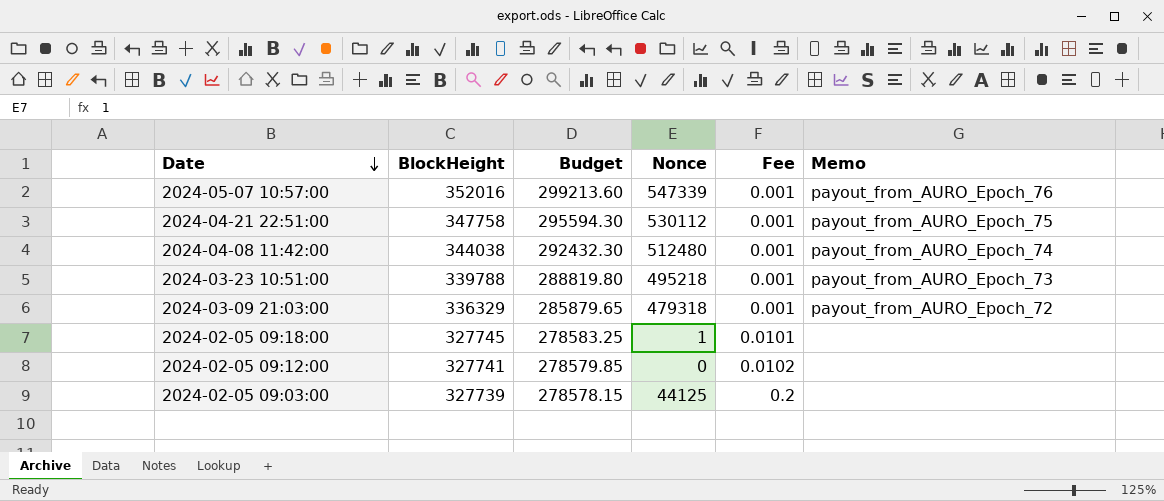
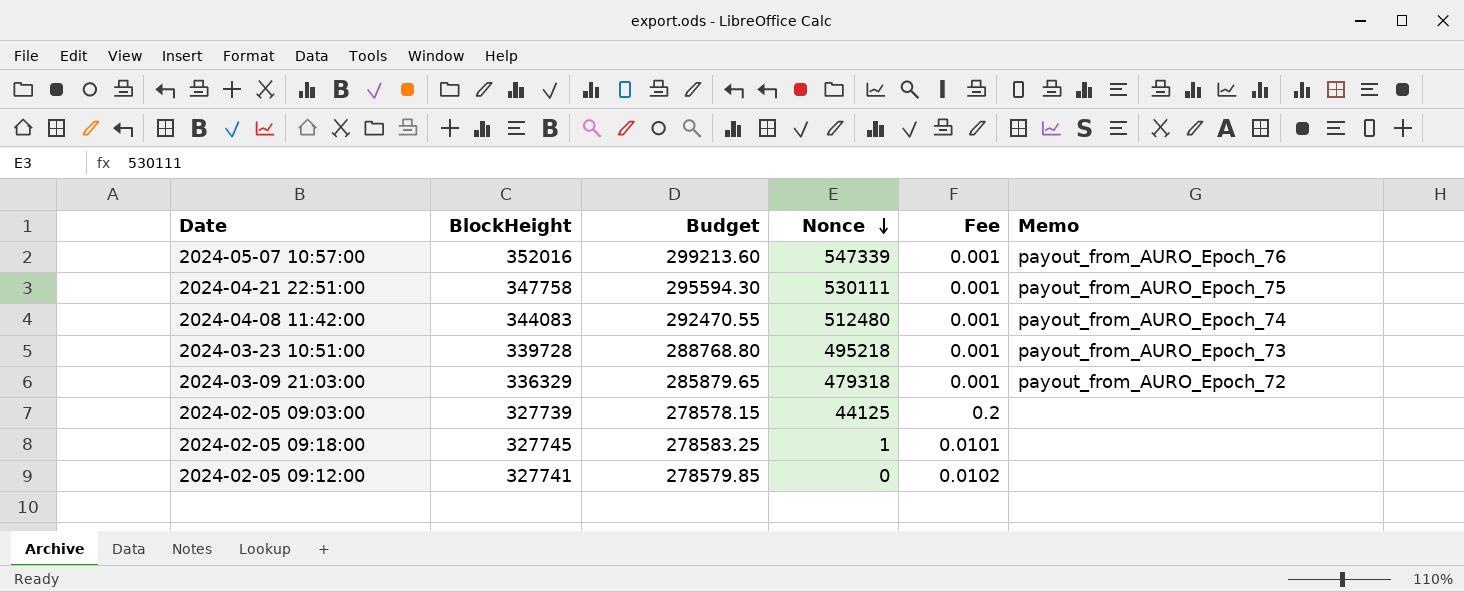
row order: Date descending -> Nonce descending
2024-04-21 22:51:00 | Nonce: 530112 -> 530111
2024-04-08 11:42:00 | BlockHeight: 344038 -> 344083
2024-04-08 11:42:00 | Budget: 292432.30 -> 292470.55
2024-03-23 10:51:00 | BlockHeight: 339788 -> 339728
2024-03-23 10:51:00 | Budget: 288819.80 -> 288768.80

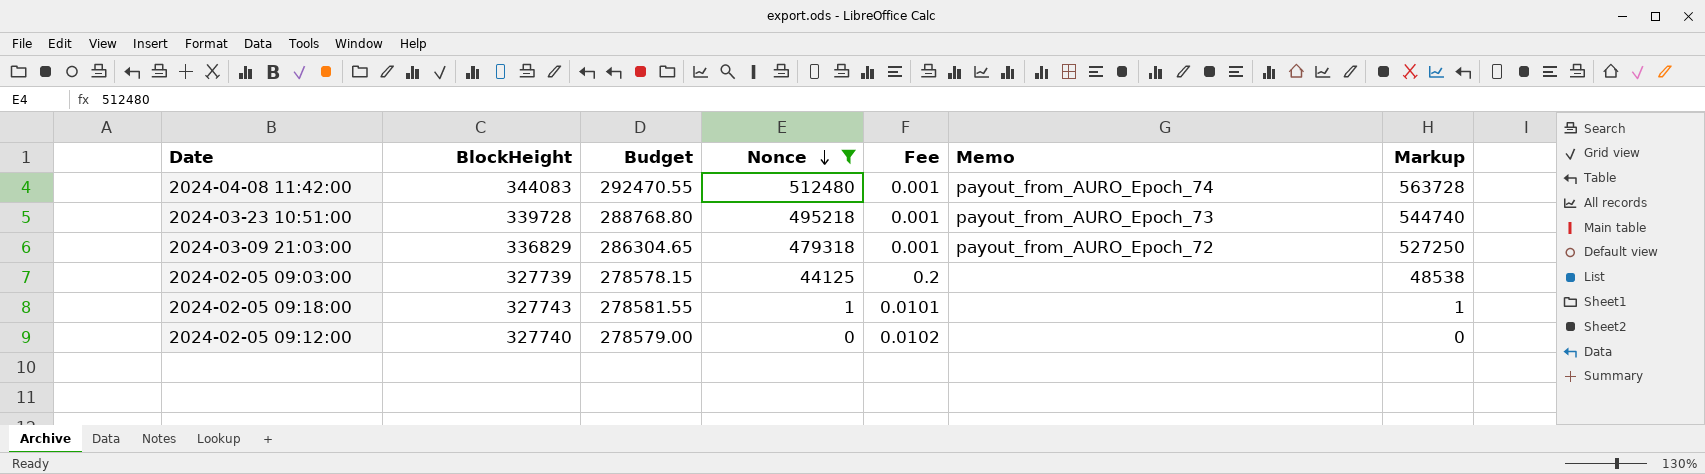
filter: none -> Nonce <= 512480
column Markup | formula: none -> [Nonce] * 1.1
2024-03-09 21:03:00 | BlockHeight: 336329 -> 336829
2024-03-09 21:03:00 | Budget: 285879.65 -> 286304.65
2024-02-05 09:18:00 | BlockHeight: 327745 -> 327743
2024-02-05 09:18:00 | Budget: 278583.25 -> 278581.55
2024-02-05 09:12:00 | BlockHeight: 327741 -> 327740
2024-02-05 09:12:00 | Budget: 278579.85 -> 278579.00

